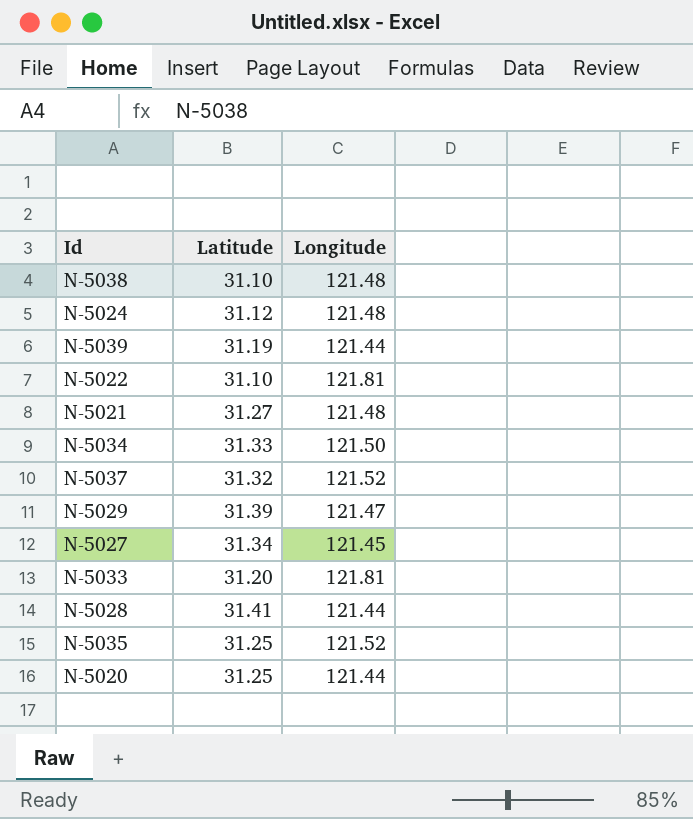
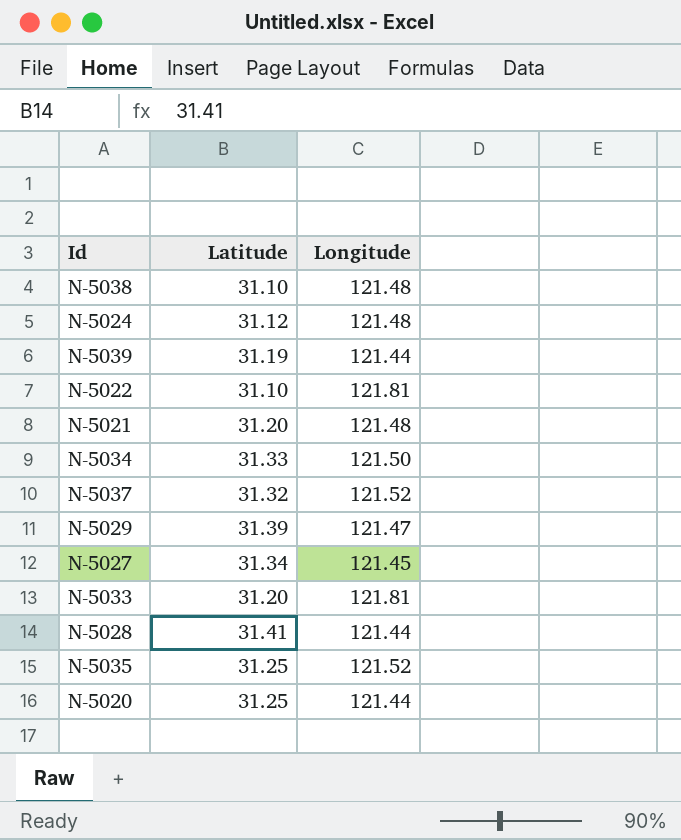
N-5021 | Latitude: 31.27 -> 31.20

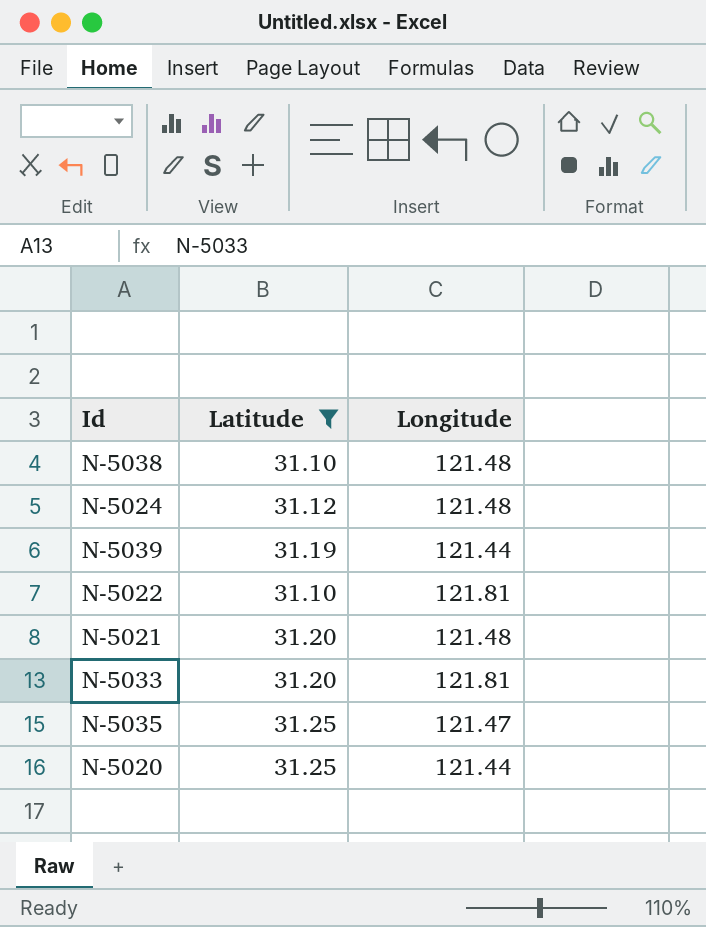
filter: none -> Latitude <= 31.25
N-5035 | Longitude: 121.52 -> 121.47

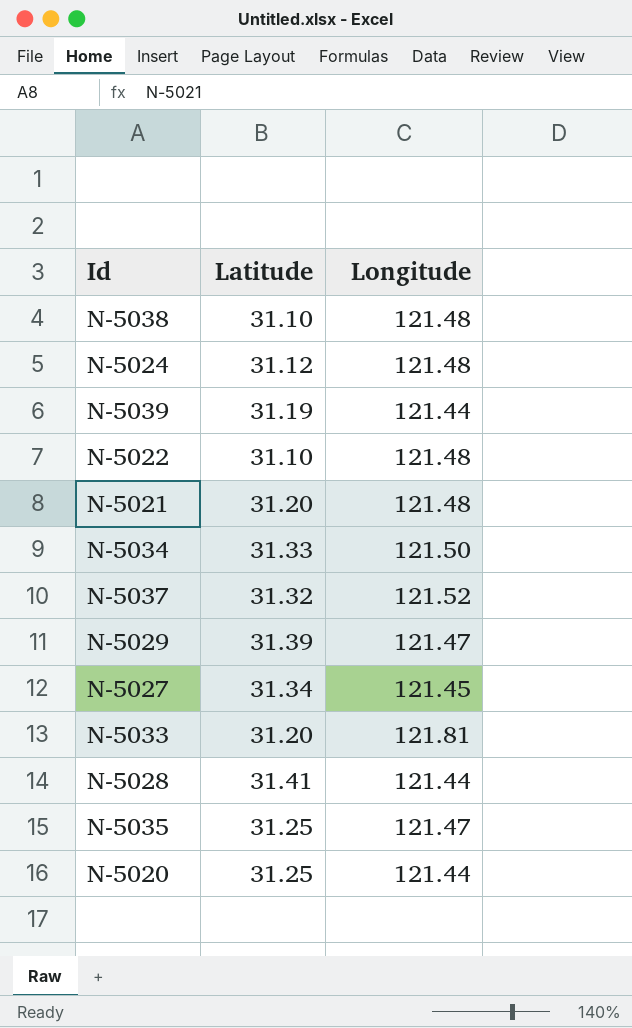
filter: Latitude <= 31.25 -> none
N-5022 | Longitude: 121.81 -> 121.48

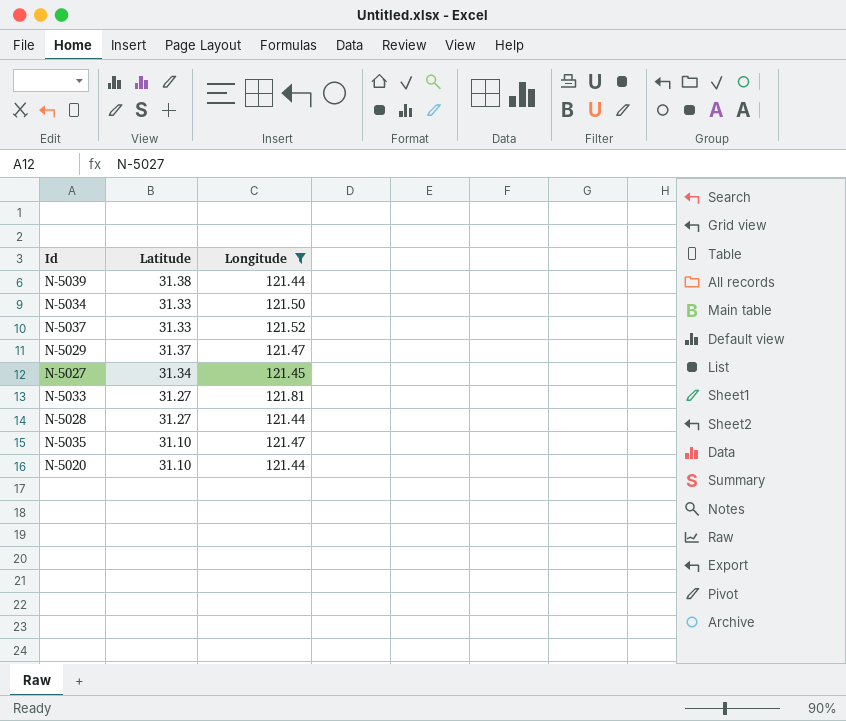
filter: none -> Longitude != 121.48
N-5039 | Latitude: 31.19 -> 31.38
N-5037 | Latitude: 31.32 -> 31.33
N-5029 | Latitude: 31.39 -> 31.37
N-5033 | Latitude: 31.20 -> 31.27
N-5028 | Latitude: 31.41 -> 31.27
N-5035 | Latitude: 31.25 -> 31.10
N-5020 | Latitude: 31.25 -> 31.10

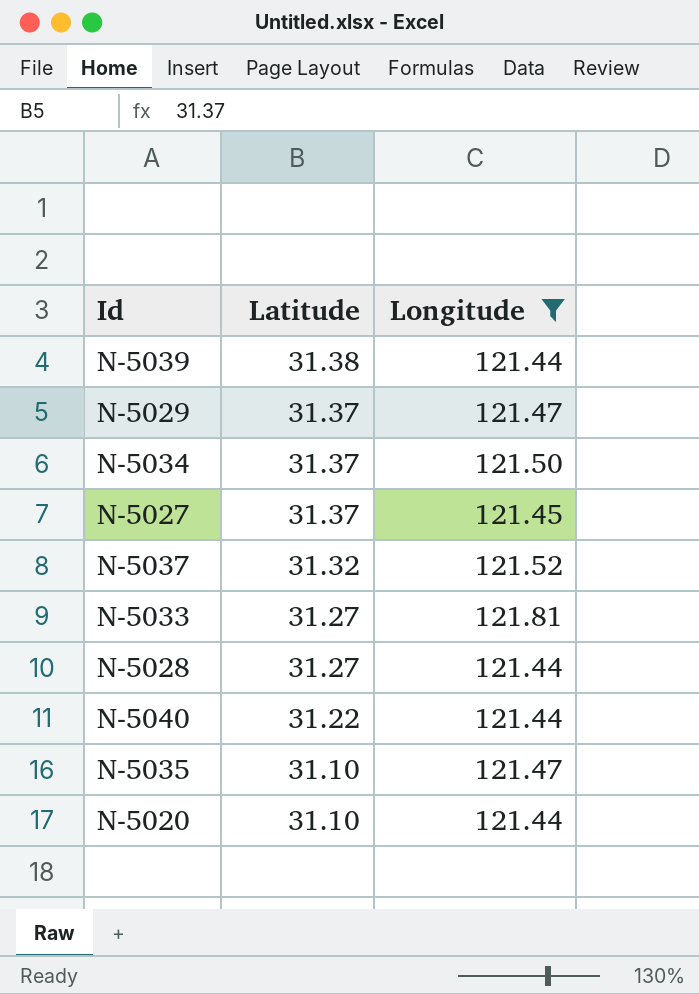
row order: none -> Latitude descending
N-5034 | Latitude: 31.33 -> 31.37
N-5027 | Latitude: 31.34 -> 31.37
N-5037 | Latitude: 31.33 -> 31.32
row N-5040: none -> 31.22 | 121.44

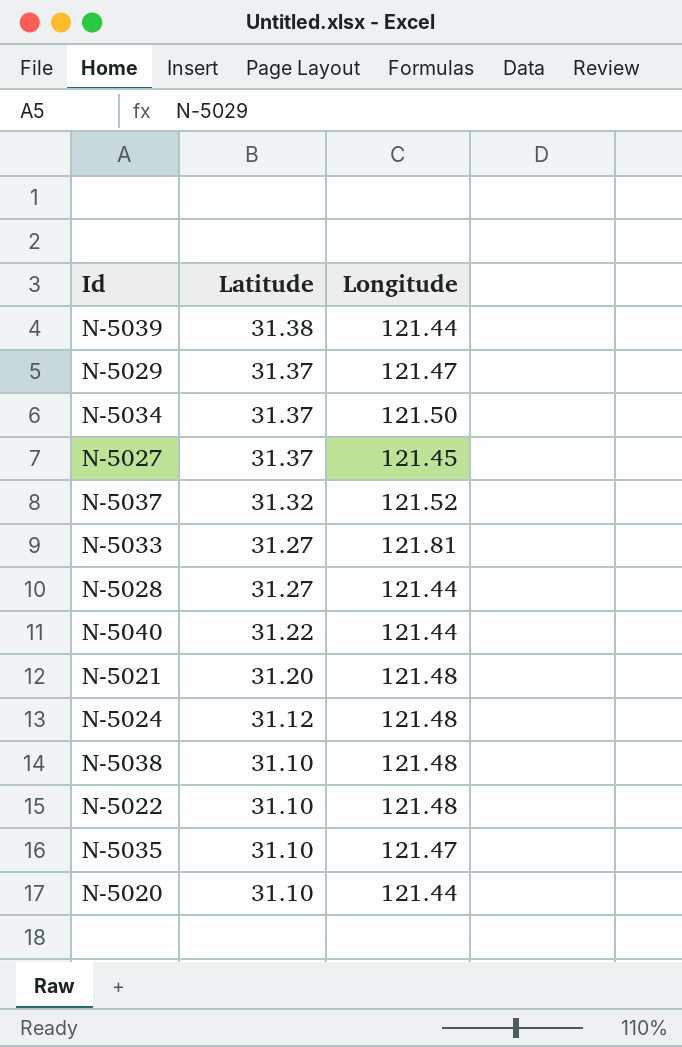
filter: Longitude != 121.48 -> none

